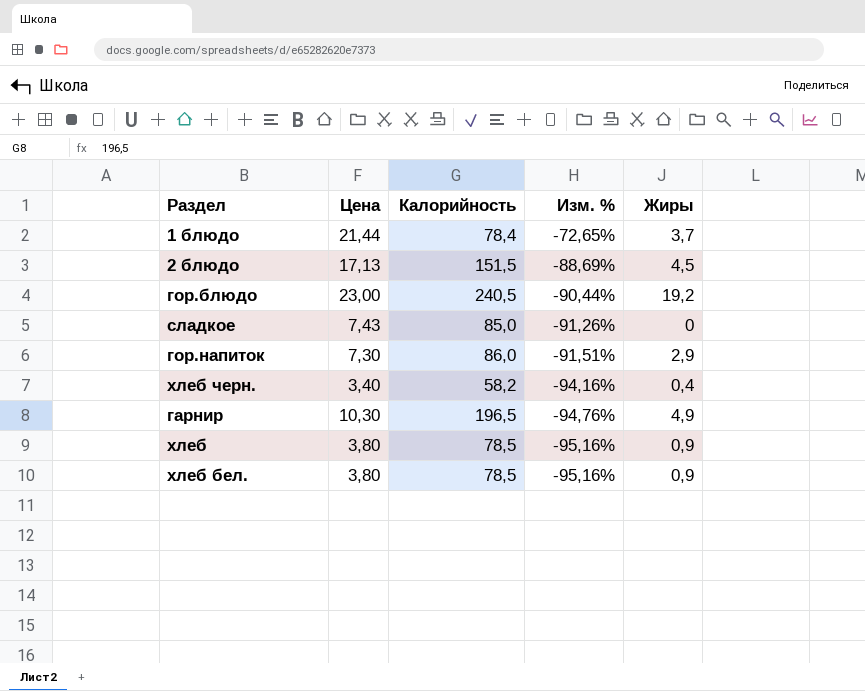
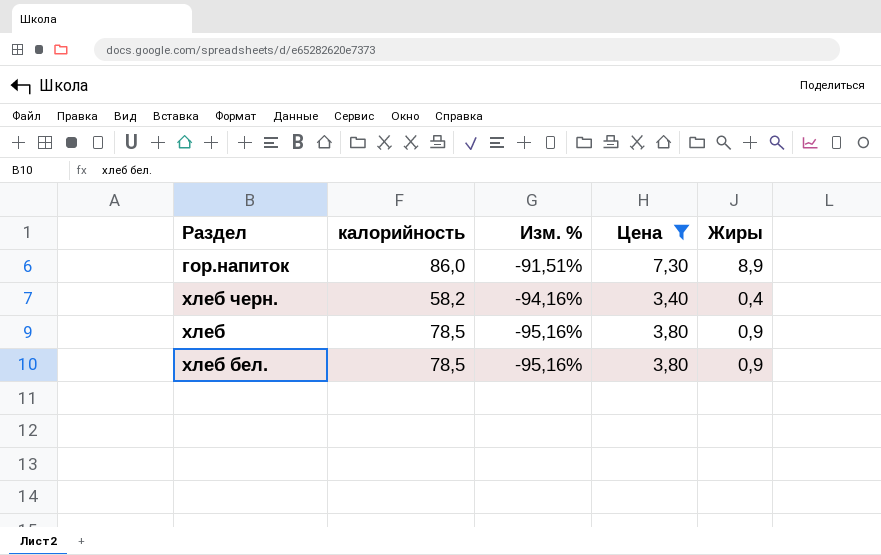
filter: none -> Цена <= 7,30
column name: Калорийность -> калорийность
column Цена | position: 2 -> 4
гор.напиток | Жиры: 2,9 -> 8,9

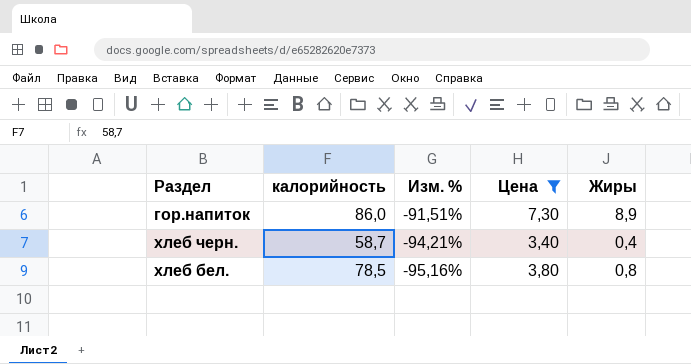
row хлеб: 78,5 | -95,16% | 3,80 | 0,9 -> none
хлеб черн. | калорийность: 58,2 -> 58,7
хлеб черн. | Изм. %: -94,16% -> -94,21%
хлеб бел. | Жиры: 0,9 -> 0,8

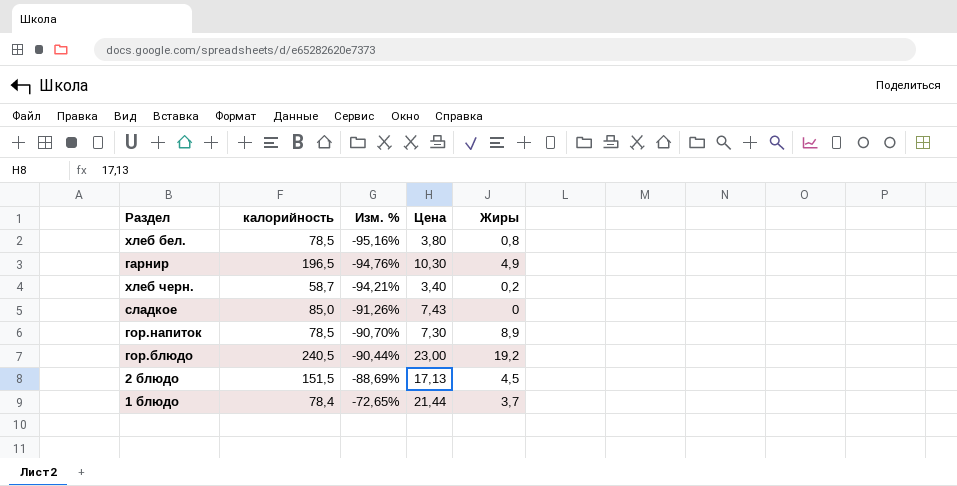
filter: Цена <= 7,30 -> none
row order: Изм. % descending -> Изм. % ascending
хлеб черн. | Жиры: 0,4 -> 0,2
гор.напиток | калорийность: 86,0 -> 78,5
гор.напиток | Изм. %: -91,51% -> -90,70%

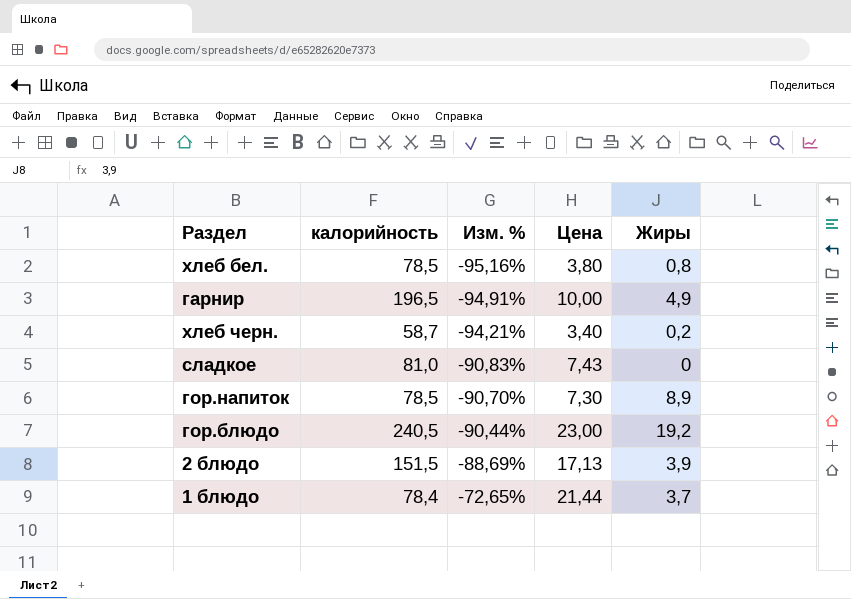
гарнир | Изм. %: -94,76% -> -94,91%
гарнир | Цена: 10,30 -> 10,00
сладкое | калорийность: 85,0 -> 81,0
сладкое | Изм. %: -91,26% -> -90,83%
2 блюдо | Жиры: 4,5 -> 3,9

